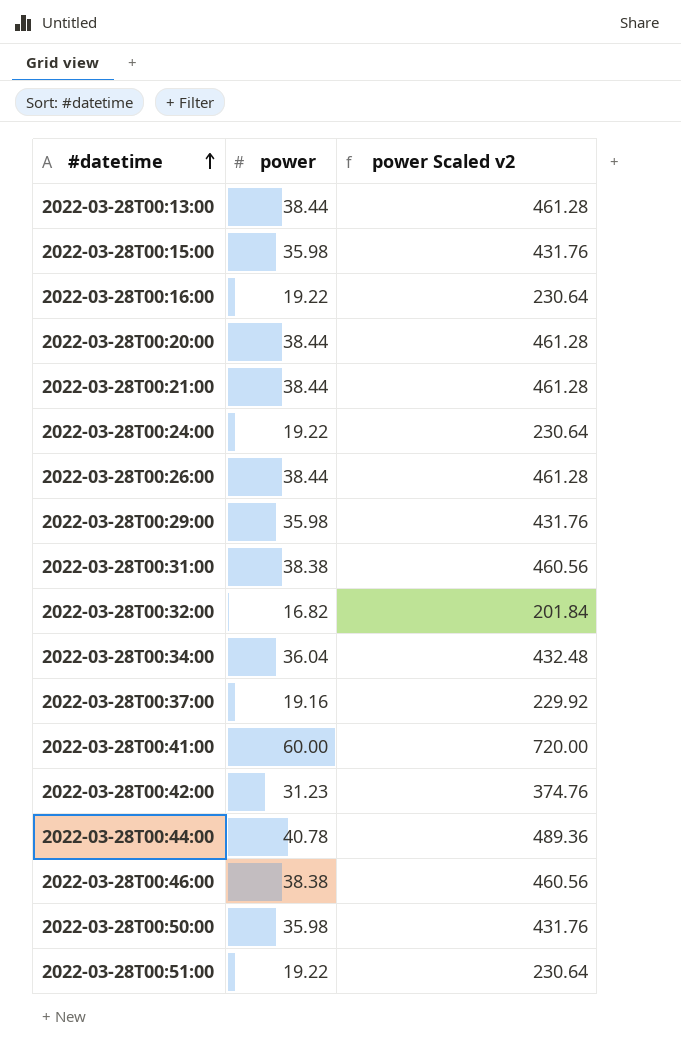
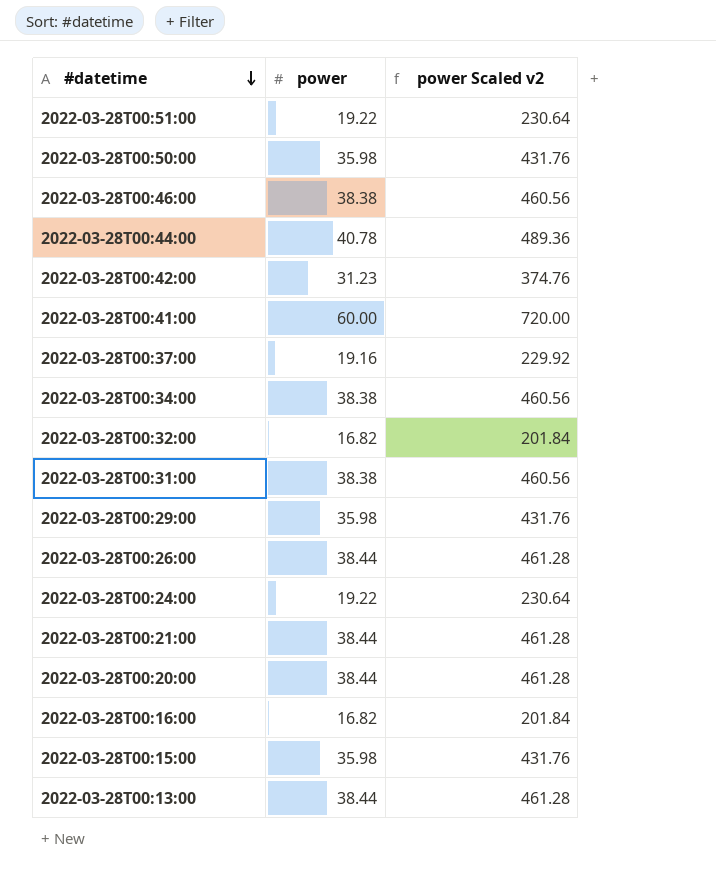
row order: #datetime ascending -> #datetime descending
2022-03-28T00:34:00 | power: 36.04 -> 38.38
2022-03-28T00:34:00 | power Scaled v2: 432.48 -> 460.56
2022-03-28T00:16:00 | power: 19.22 -> 16.82
2022-03-28T00:16:00 | power Scaled v2: 230.64 -> 201.84

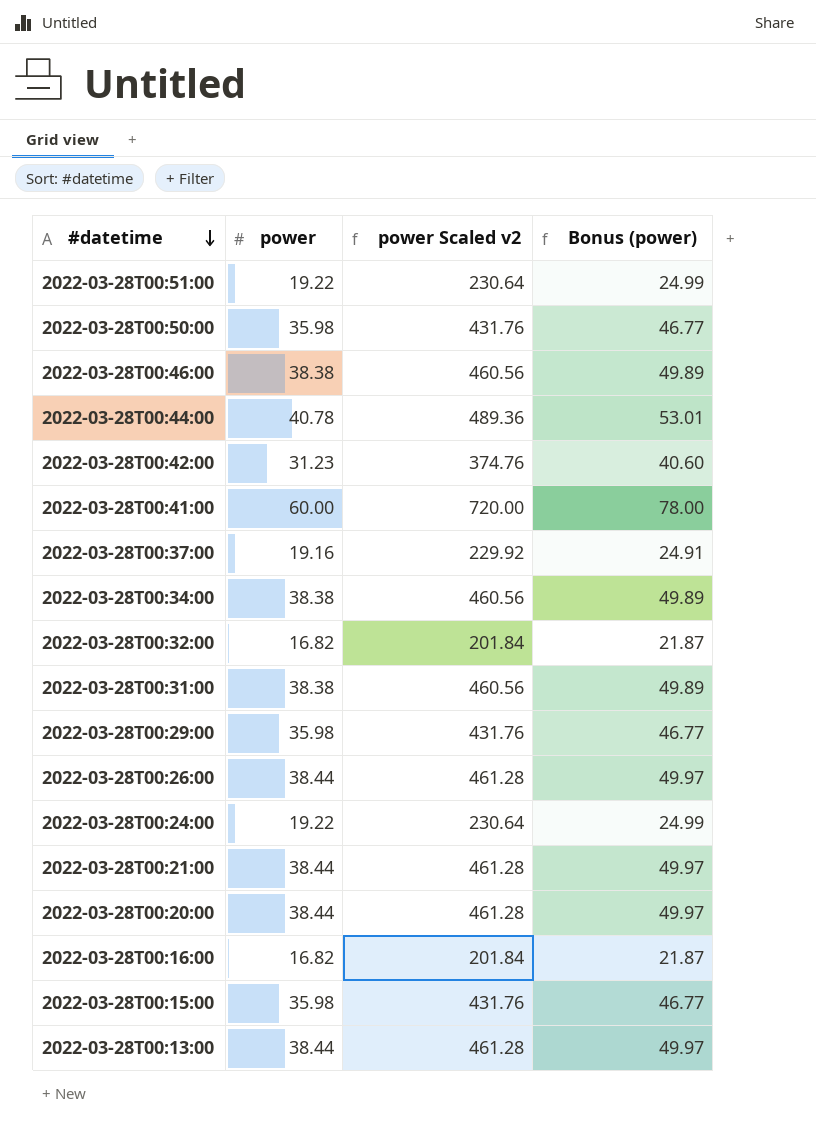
column Bonus (power) | formula: none -> [power] * 1.3

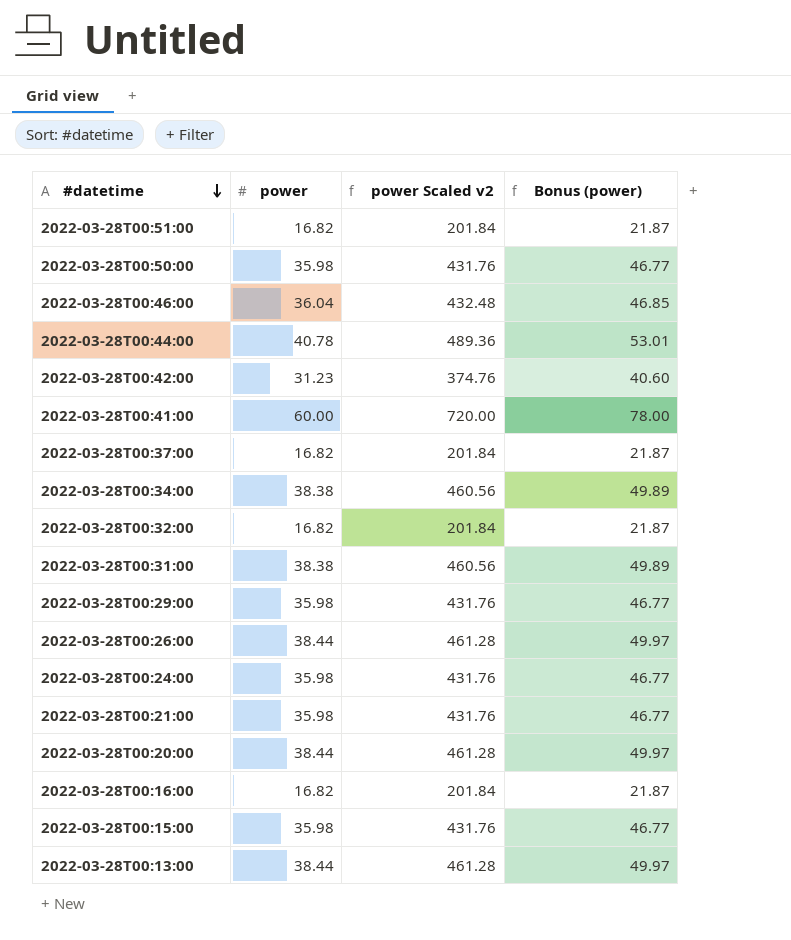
2022-03-28T00:51:00 | power: 19.22 -> 16.82
2022-03-28T00:51:00 | power Scaled v2: 230.64 -> 201.84
2022-03-28T00:51:00 | Bonus (power): 24.99 -> 21.87
2022-03-28T00:46:00 | power: 38.38 -> 36.04
2022-03-28T00:46:00 | power Scaled v2: 460.56 -> 432.48
2022-03-28T00:46:00 | Bonus (power): 49.89 -> 46.85
2022-03-28T00:37:00 | power: 19.16 -> 16.82
2022-03-28T00:37:00 | power Scaled v2: 229.92 -> 201.84
2022-03-28T00:37:00 | Bonus (power): 24.91 -> 21.87
2022-03-28T00:24:00 | power: 19.22 -> 35.98
2022-03-28T00:24:00 | power Scaled v2: 230.64 -> 431.76
2022-03-28T00:24:00 | Bonus (power): 24.99 -> 46.77
2022-03-28T00:21:00 | power: 38.44 -> 35.98
2022-03-28T00:21:00 | power Scaled v2: 461.28 -> 431.76
2022-03-28T00:21:00 | Bonus (power): 49.97 -> 46.77

